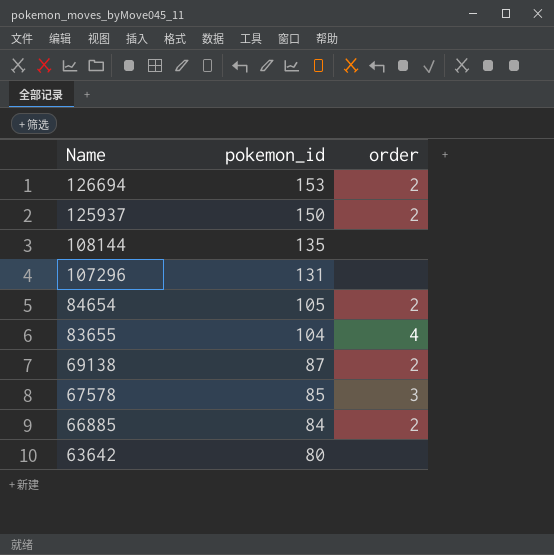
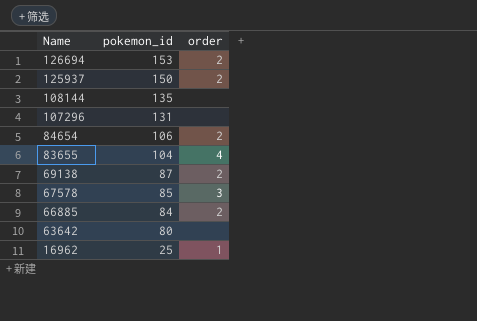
84654 | pokemon_id: 105 -> 106
row 16962: none -> 25 | 1

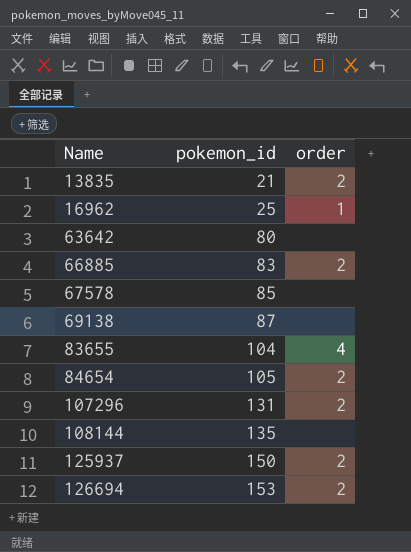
row order: Name descending -> Name ascending
row 13835: none -> 21 | 2
66885 | pokemon_id: 84 -> 83
67578 | order: 3 -> none
69138 | order: 2 -> none
84654 | pokemon_id: 106 -> 105
107296 | order: none -> 2

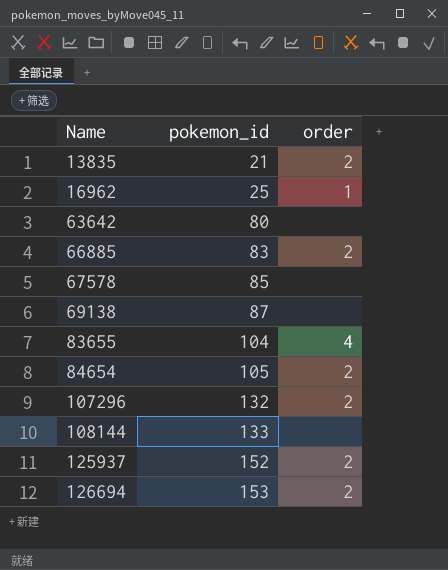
107296 | pokemon_id: 131 -> 132
108144 | pokemon_id: 135 -> 133
125937 | pokemon_id: 150 -> 152

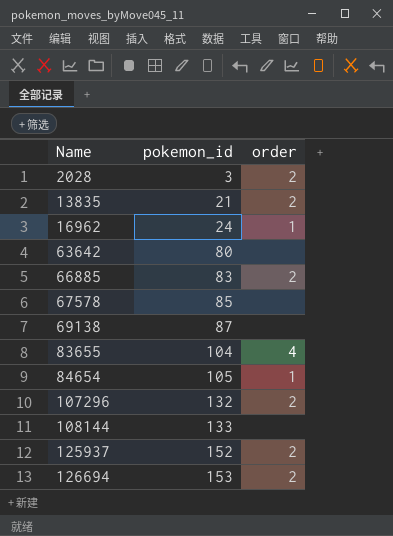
row 2028: none -> 3 | 2
16962 | pokemon_id: 25 -> 24
84654 | order: 2 -> 1

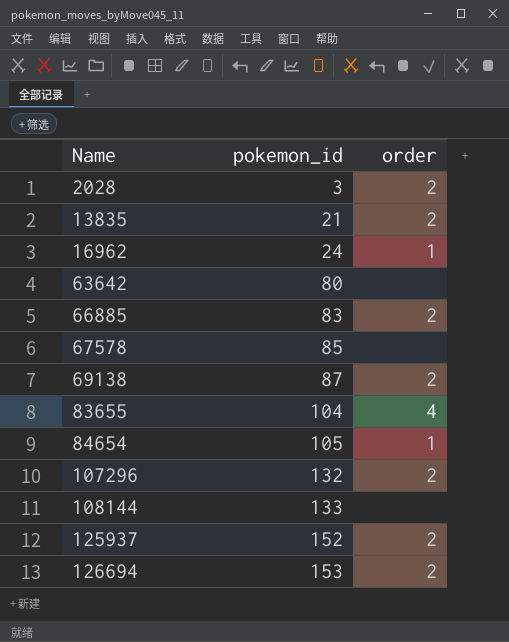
69138 | order: none -> 2

